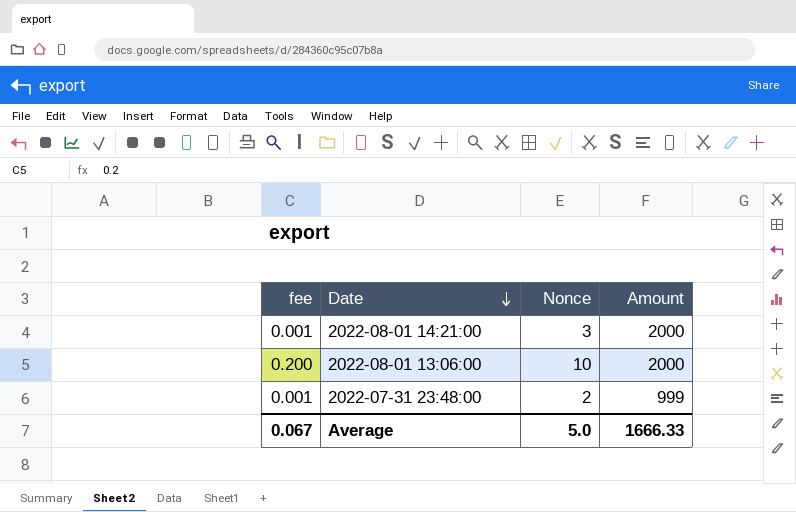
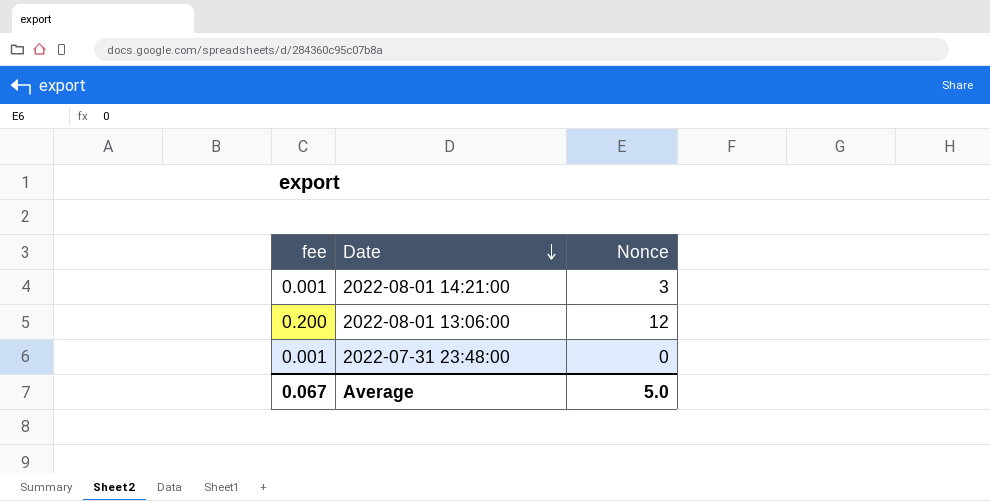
column Amount | position: 4 -> none
2022-08-01 13:06:00 | Nonce: 10 -> 12
2022-07-31 23:48:00 | Nonce: 2 -> 0

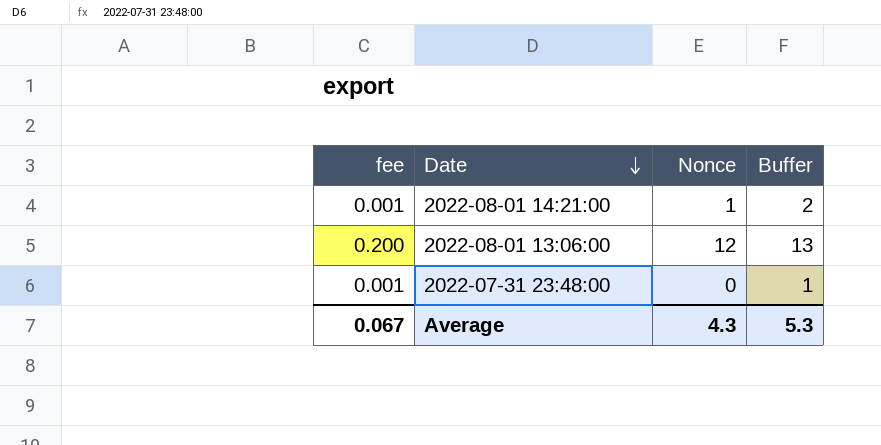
column Buffer | formula: none -> [Nonce] + 1
2022-08-01 14:21:00 | Nonce: 3 -> 1
Average | Nonce: 5.0 -> 4.3

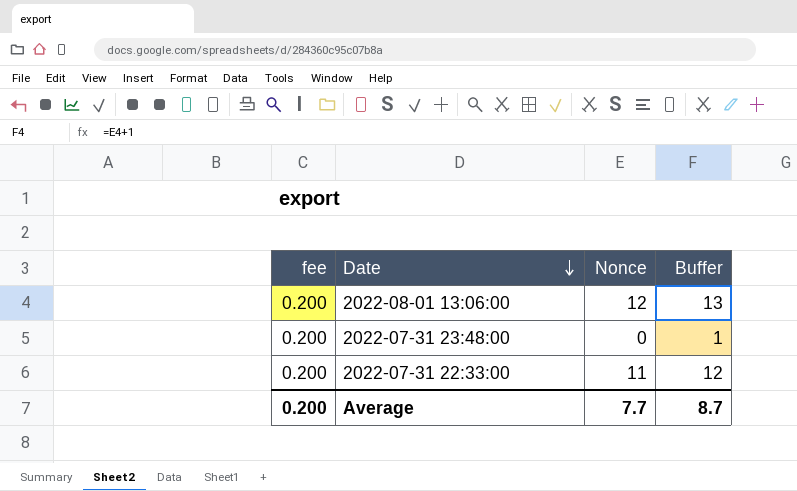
row 2022-08-01 14:21:00: 0.001 | 1 | 2 -> none
2022-07-31 23:48:00 | fee: 0.001 -> 0.200
row 2022-07-31 22:33:00: none -> 0.200 | 11 | 12
Average | fee: 0.067 -> 0.200
Average | Nonce: 4.3 -> 7.7
Average | Buffer: 5.3 -> 8.7

